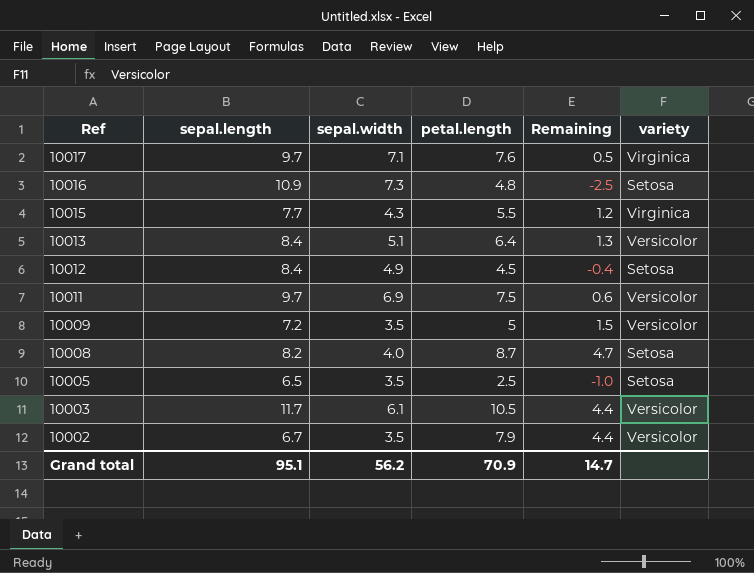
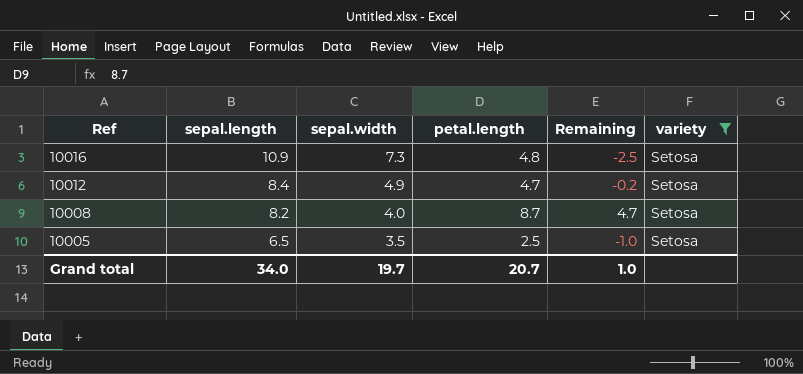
filter: none -> variety = Setosa
10012 | petal.length: 4.5 -> 4.7
10012 | Remaining: -0.4 -> -0.2
Grand total | sepal.length: 95.1 -> 34.0
Grand total | sepal.width: 56.2 -> 19.7
Grand total | petal.length: 70.9 -> 20.7
Grand total | Remaining: 14.7 -> 1.0

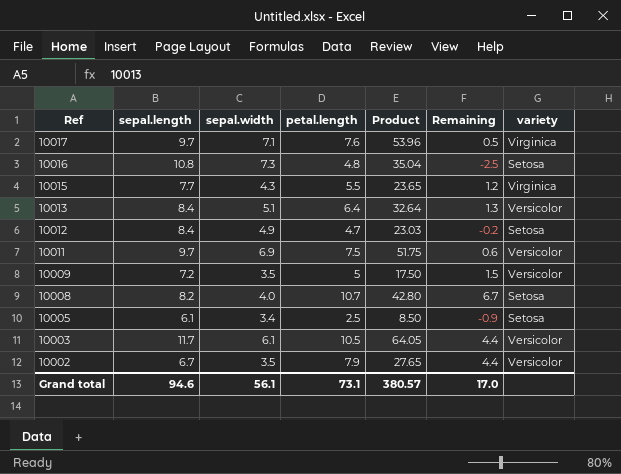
filter: variety = Setosa -> none
column Product | formula: none -> [sepal.width] * [petal.length]
10016 | sepal.length: 10.9 -> 10.8
10008 | petal.length: 8.7 -> 10.7
10008 | Remaining: 4.7 -> 6.7
10005 | sepal.length: 6.5 -> 6.1
10005 | sepal.width: 3.5 -> 3.4
10005 | Remaining: -1.0 -> -0.9
Grand total | sepal.length: 34.0 -> 94.6
Grand total | sepal.width: 19.7 -> 56.1
Grand total | petal.length: 20.7 -> 73.1
Grand total | Remaining: 1.0 -> 17.0

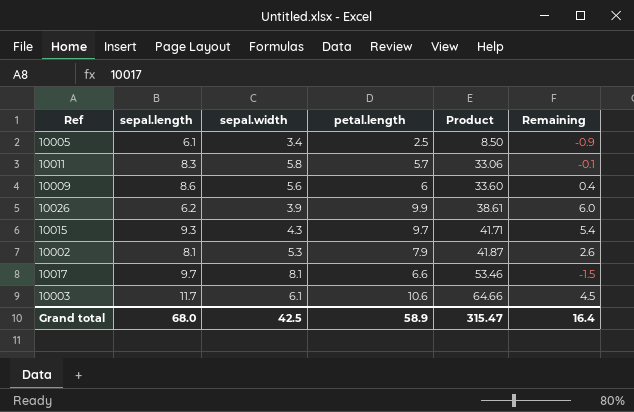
row order: Ref descending -> Product ascending
column variety | position: 7 -> none
row 10016: 10.8 | 7.3 | 4.8 | 35.04 | -2.5 | Setosa -> none
row 10013: 8.4 | 5.1 | 6.4 | 32.64 | 1.3 | Versicolor -> none
row 10012: 8.4 | 4.9 | 4.7 | 23.03 | -0.2 | Setosa -> none
row 10008: 8.2 | 4.0 | 10.7 | 42.80 | 6.7 | Setosa -> none
10011 | sepal.length: 9.7 -> 8.3
10011 | sepal.width: 6.9 -> 5.8
10011 | petal.length: 7.5 -> 5.7
10011 | Product: 51.75 -> 33.06
10011 | Remaining: 0.6 -> -0.1
10009 | sepal.length: 7.2 -> 8.6
10009 | sepal.width: 3.5 -> 5.6
10009 | petal.length: 5 -> 6
10009 | Product: 17.50 -> 33.60
10009 | Remaining: 1.5 -> 0.4
row 10026: none -> 6.2 | 3.9 | 9.9 | 38.61 | 6.0
10015 | sepal.length: 7.7 -> 9.3
10015 | petal.length: 5.5 -> 9.7
10015 | Product: 23.65 -> 41.71
10015 | Remaining: 1.2 -> 5.4
10002 | sepal.length: 6.7 -> 8.1
10002 | sepal.width: 3.5 -> 5.3
10002 | Product: 27.65 -> 41.87
10002 | Remaining: 4.4 -> 2.6
10017 | sepal.width: 7.1 -> 8.1
10017 | petal.length: 7.6 -> 6.6
10017 | Product: 53.96 -> 53.46
10017 | Remaining: 0.5 -> -1.5
10003 | petal.length: 10.5 -> 10.6
10003 | Product: 64.05 -> 64.66
10003 | Remaining: 4.4 -> 4.5
Grand total | sepal.length: 94.6 -> 68.0
Grand total | sepal.width: 56.1 -> 42.5
Grand total | petal.length: 73.1 -> 58.9
Grand total | Product: 380.57 -> 315.47
Grand total | Remaining: 17.0 -> 16.4

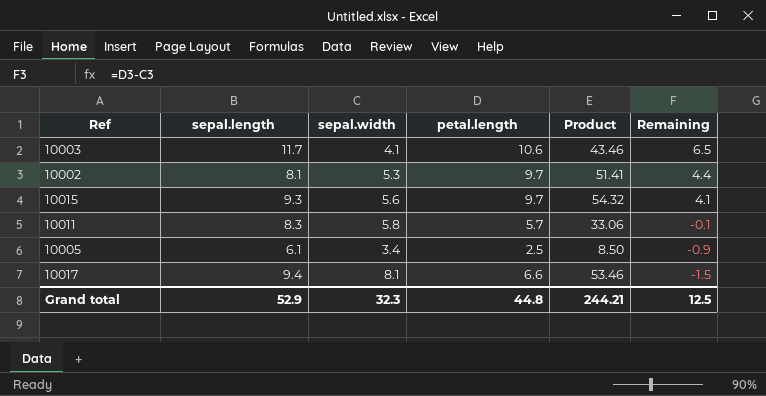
row order: Product ascending -> Remaining descending
row 10009: 8.6 | 5.6 | 6 | 33.60 | 0.4 -> none
row 10026: 6.2 | 3.9 | 9.9 | 38.61 | 6.0 -> none
10003 | sepal.width: 6.1 -> 4.1
10003 | Product: 64.66 -> 43.46
10003 | Remaining: 4.5 -> 6.5
10002 | petal.length: 7.9 -> 9.7
10002 | Product: 41.87 -> 51.41
10002 | Remaining: 2.6 -> 4.4
10015 | sepal.width: 4.3 -> 5.6
10015 | Product: 41.71 -> 54.32
10015 | Remaining: 5.4 -> 4.1
10017 | sepal.length: 9.7 -> 9.4
Grand total | sepal.length: 68.0 -> 52.9
Grand total | sepal.width: 42.5 -> 32.3
Grand total | petal.length: 58.9 -> 44.8
Grand total | Product: 315.47 -> 244.21
Grand total | Remaining: 16.4 -> 12.5

